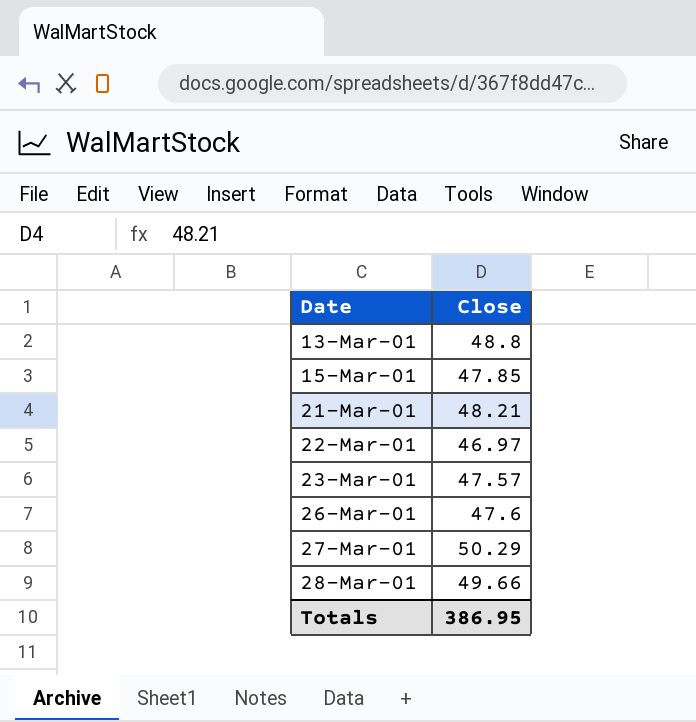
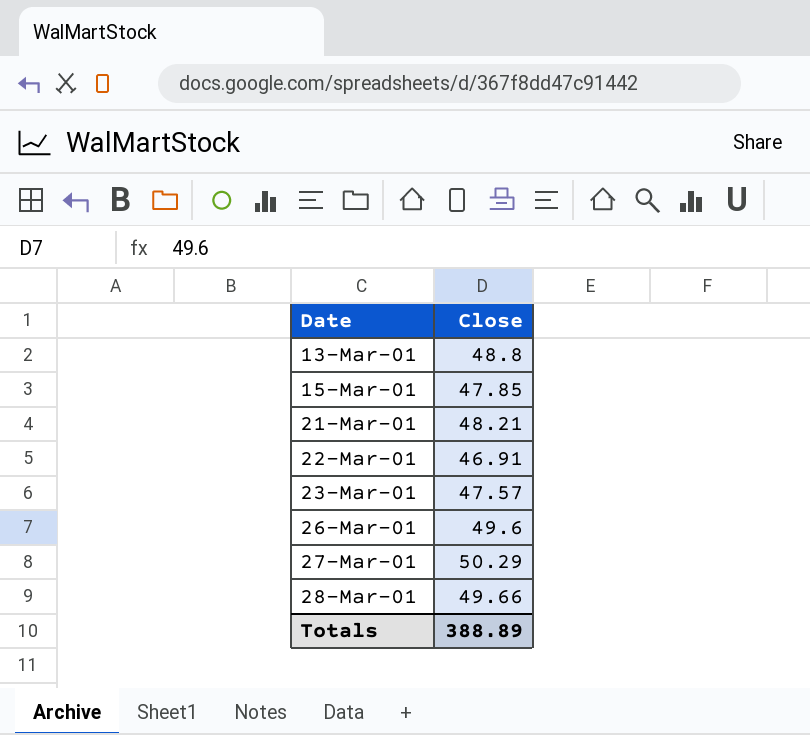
22-Mar-01 | Close: 46.97 -> 46.91
26-Mar-01 | Close: 47.6 -> 49.6
Totals | Close: 386.95 -> 388.89

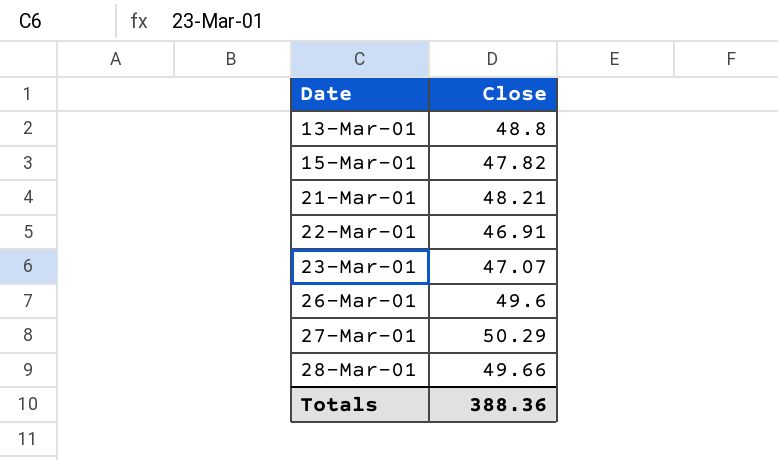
15-Mar-01 | Close: 47.85 -> 47.82
23-Mar-01 | Close: 47.57 -> 47.07
Totals | Close: 388.89 -> 388.36

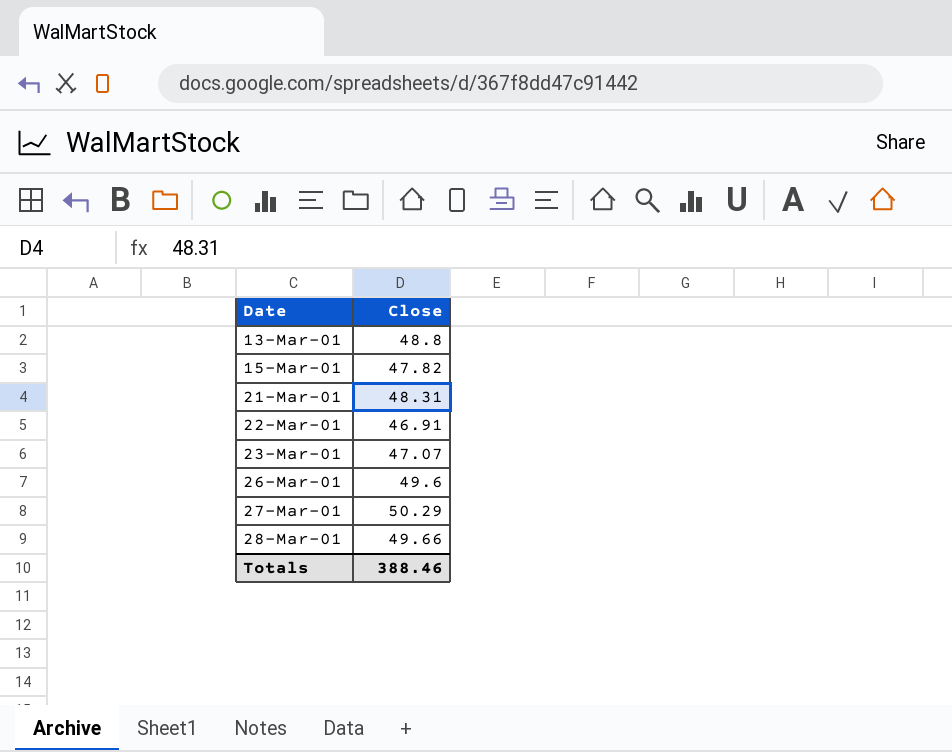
21-Mar-01 | Close: 48.21 -> 48.31
Totals | Close: 388.36 -> 388.46

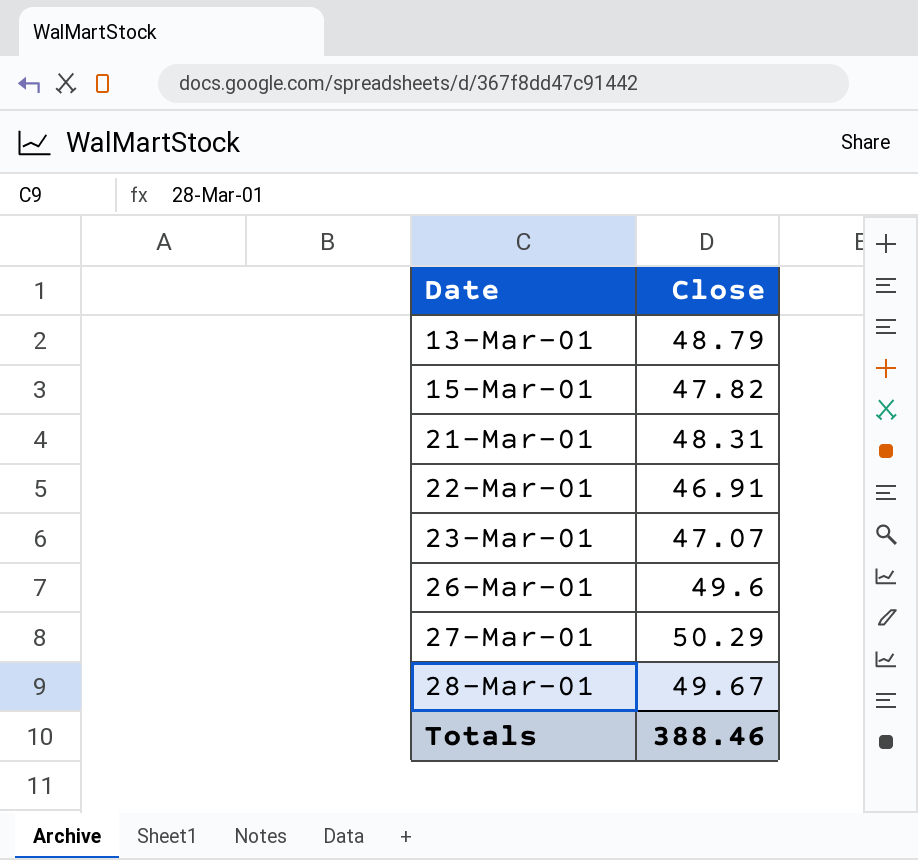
13-Mar-01 | Close: 48.8 -> 48.79
28-Mar-01 | Close: 49.66 -> 49.67

